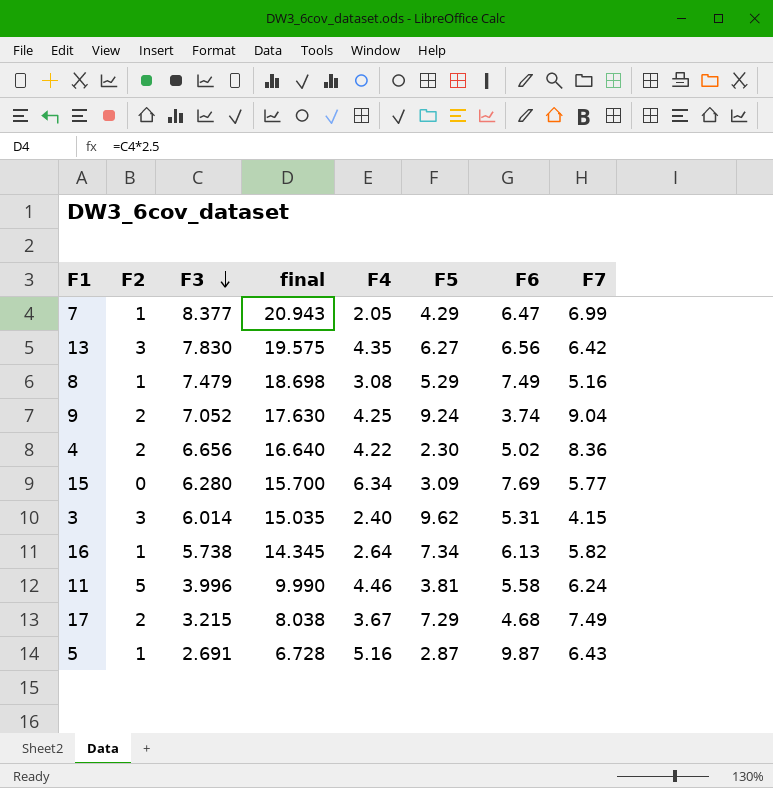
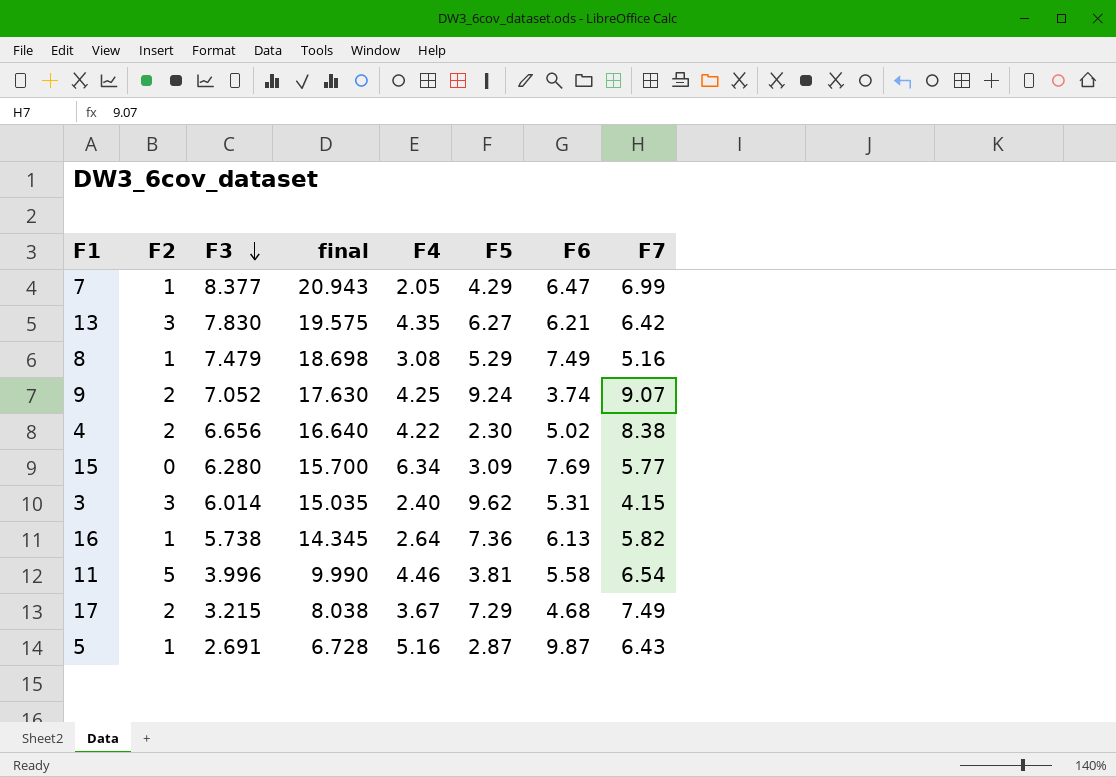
13 | F6: 6.56 -> 6.21
9 | F7: 9.04 -> 9.07
4 | F7: 8.36 -> 8.38
16 | F5: 7.34 -> 7.36
11 | F7: 6.24 -> 6.54

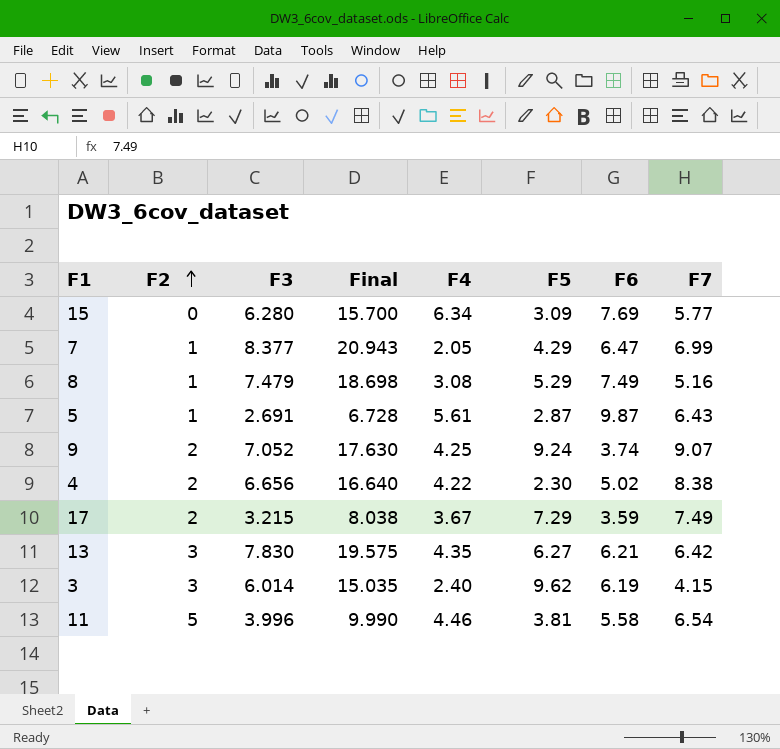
row order: F3 descending -> F2 ascending
column name: final -> Final
row 16: 1 | 5.738 | 14.345 | 2.64 | 7.36 | 6.13 | 5.82 -> none
5 | F4: 5.16 -> 5.61
17 | F6: 4.68 -> 3.59
3 | F6: 5.31 -> 6.19

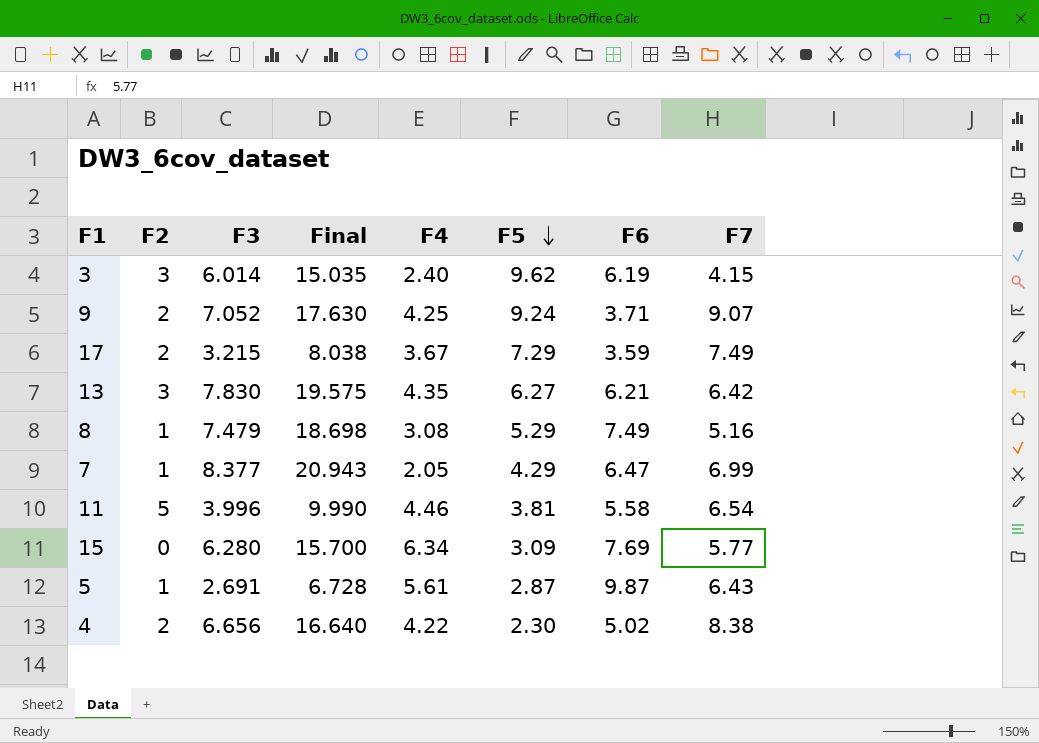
row order: F2 ascending -> F5 descending
9 | F6: 3.74 -> 3.71

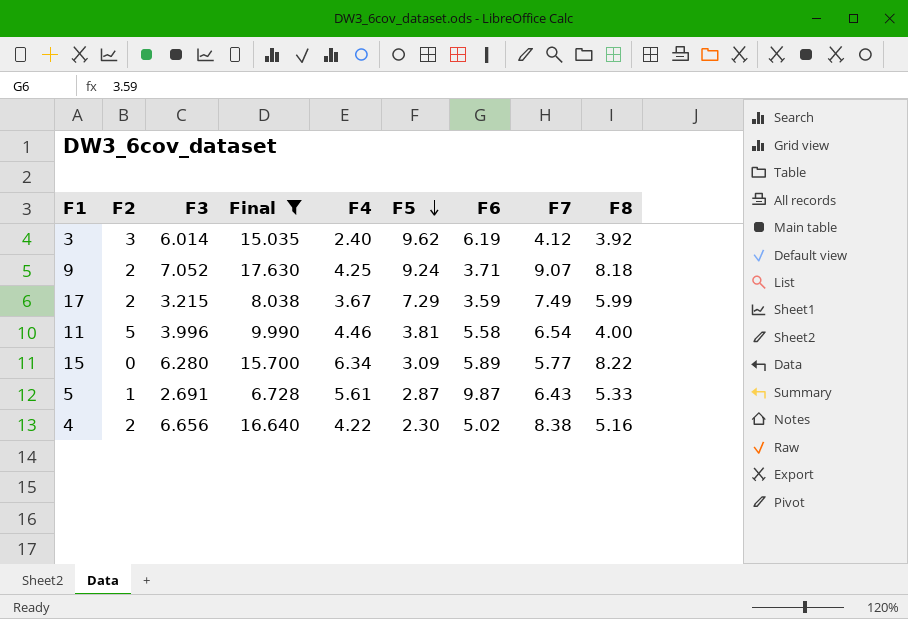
filter: none -> Final <= 17.630
column F8 | position: none -> 9
3 | F7: 4.15 -> 4.12
15 | F6: 7.69 -> 5.89

